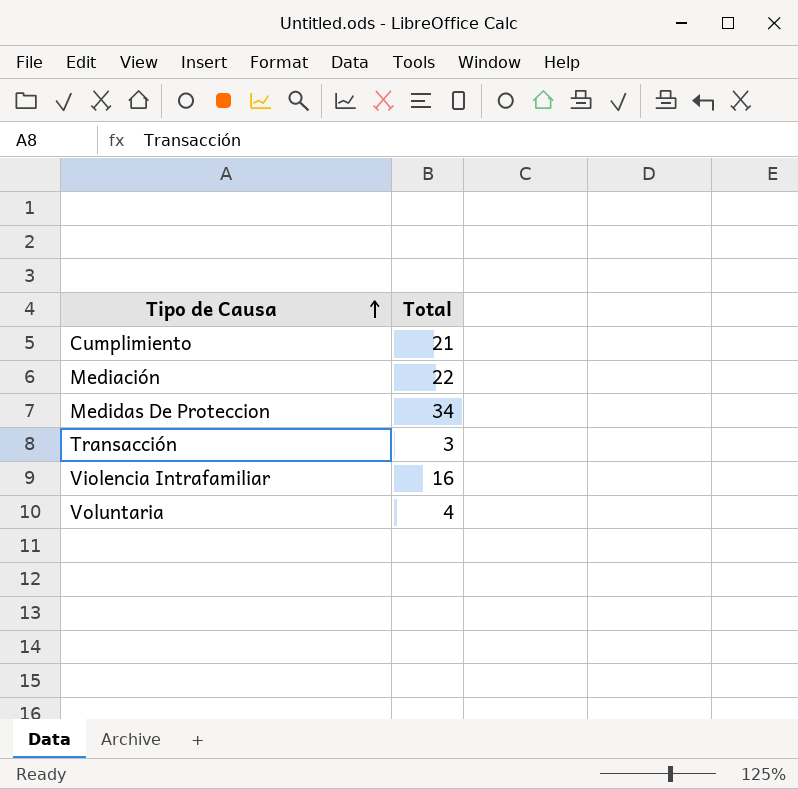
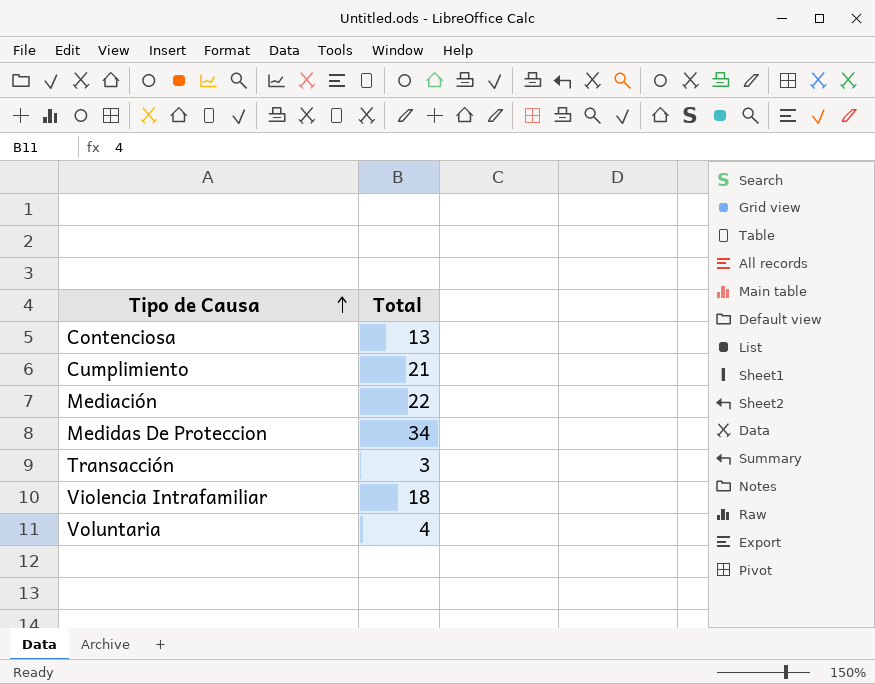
row Contenciosa: none -> 13
Violencia Intrafamiliar | Total: 16 -> 18

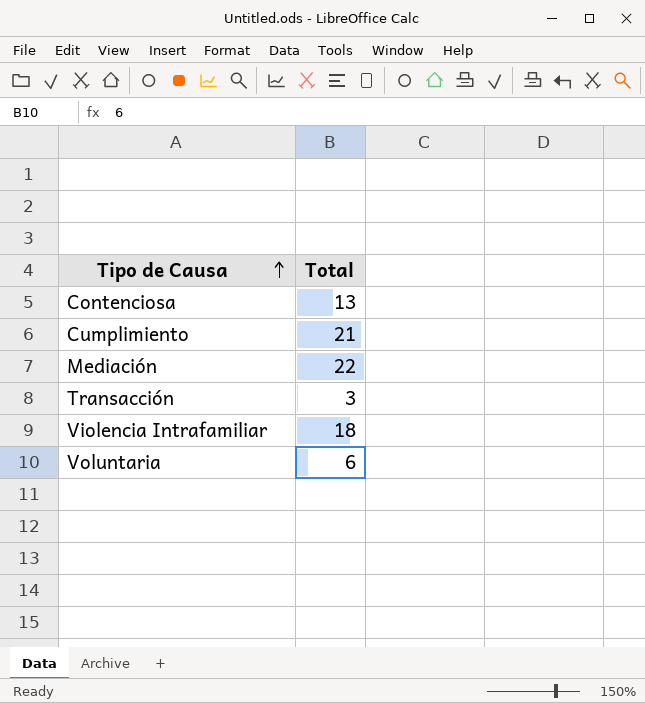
row Medidas De Proteccion: 34 -> none
Voluntaria | Total: 4 -> 6

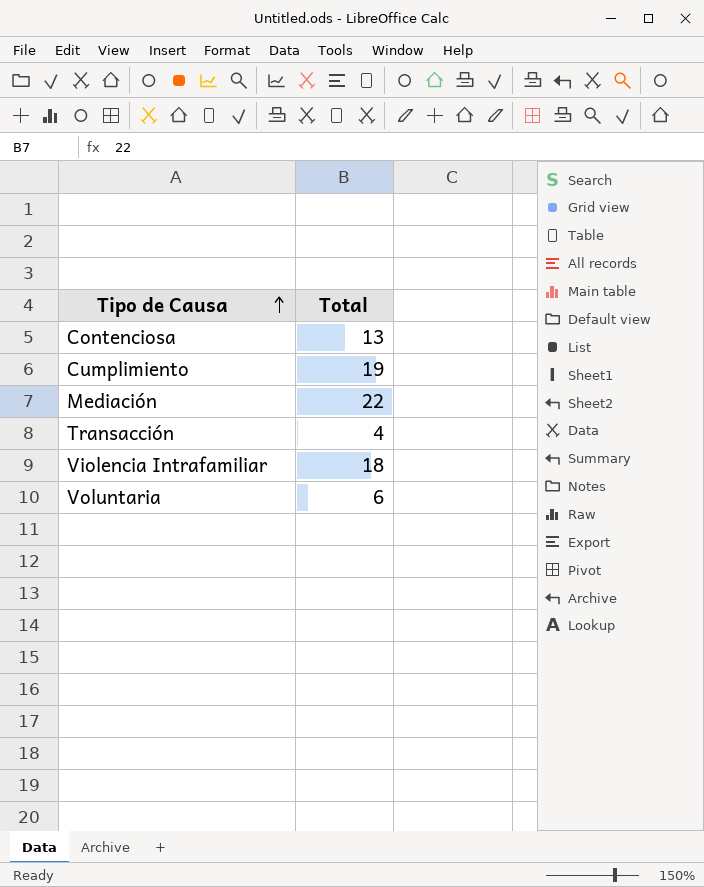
Cumplimiento | Total: 21 -> 19
Transacción | Total: 3 -> 4

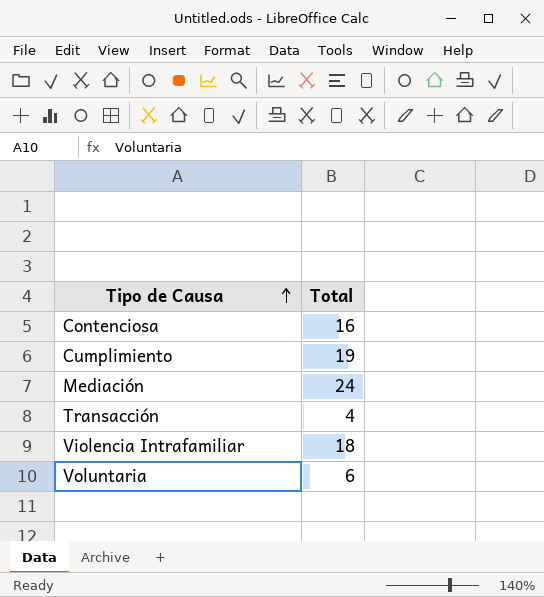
Contenciosa | Total: 13 -> 16
Mediación | Total: 22 -> 24

